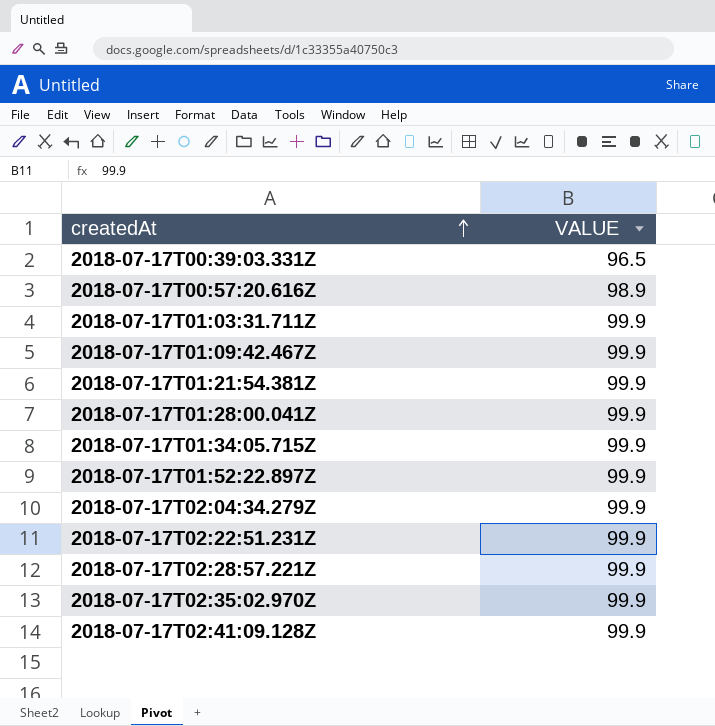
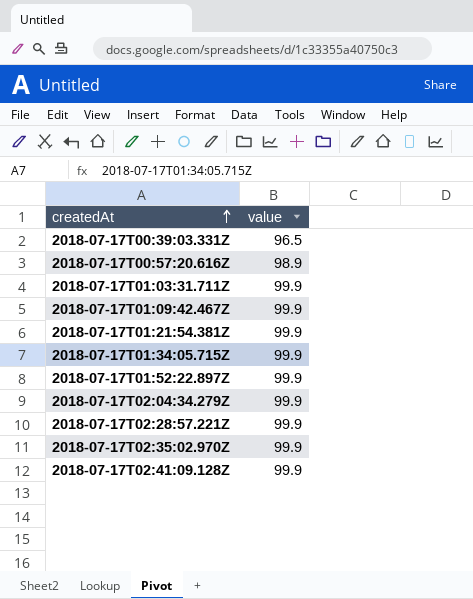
column name: VALUE -> value
row 2018-07-17T01:28:00.041Z: 99.9 -> none
row 2018-07-17T02:22:51.231Z: 99.9 -> none

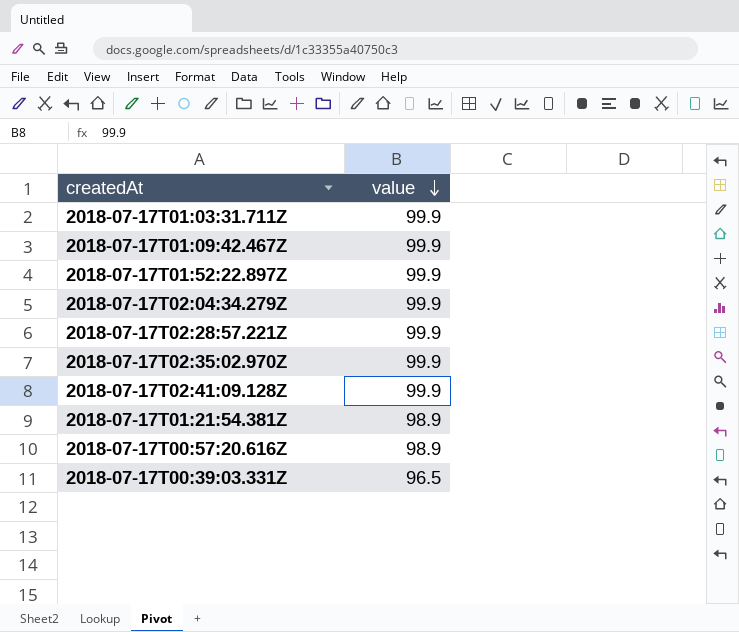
row order: createdAt ascending -> value descending
row 2018-07-17T01:34:05.715Z: 99.9 -> none
2018-07-17T01:21:54.381Z | value: 99.9 -> 98.9

